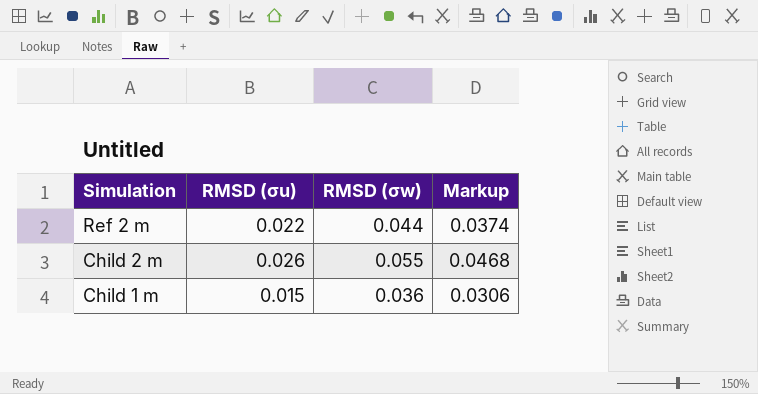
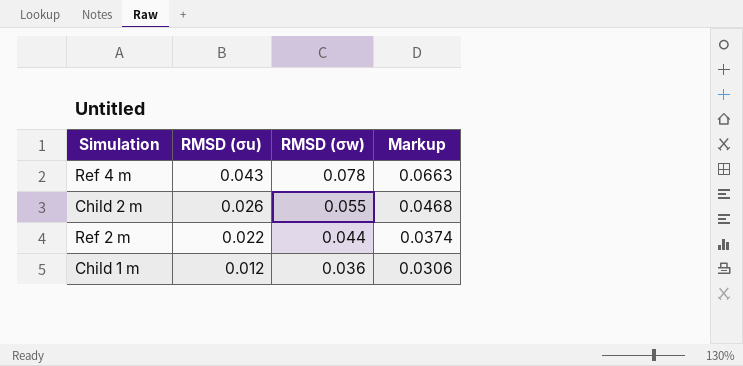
row order: Simulation descending -> RMSD (σu) descending
row Ref 4 m: none -> 0.043 | 0.078 | 0.0663
Child 1 m | RMSD (σu): 0.015 -> 0.012

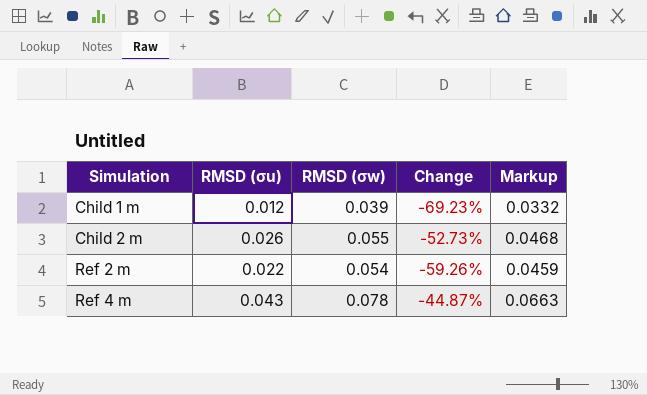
row order: RMSD (σu) descending -> Simulation ascending
column Change | formula: none -> ([RMSD (σu)] - [RMSD (σw)]) / [RMSD (σw)]
Child 1 m | RMSD (σw): 0.036 -> 0.039
Child 1 m | Markup: 0.0306 -> 0.0332
Ref 2 m | RMSD (σw): 0.044 -> 0.054
Ref 2 m | Markup: 0.0374 -> 0.0459

